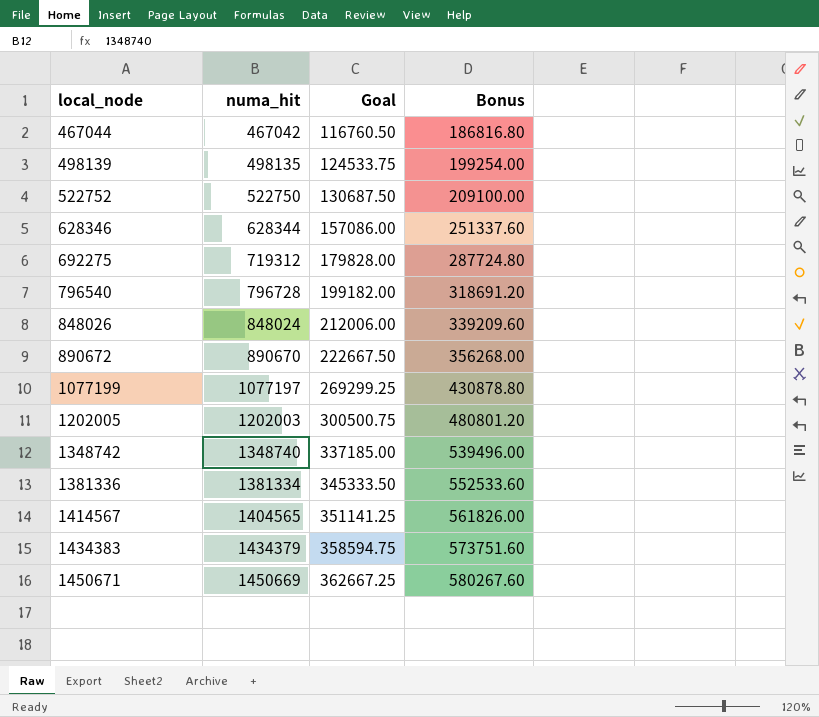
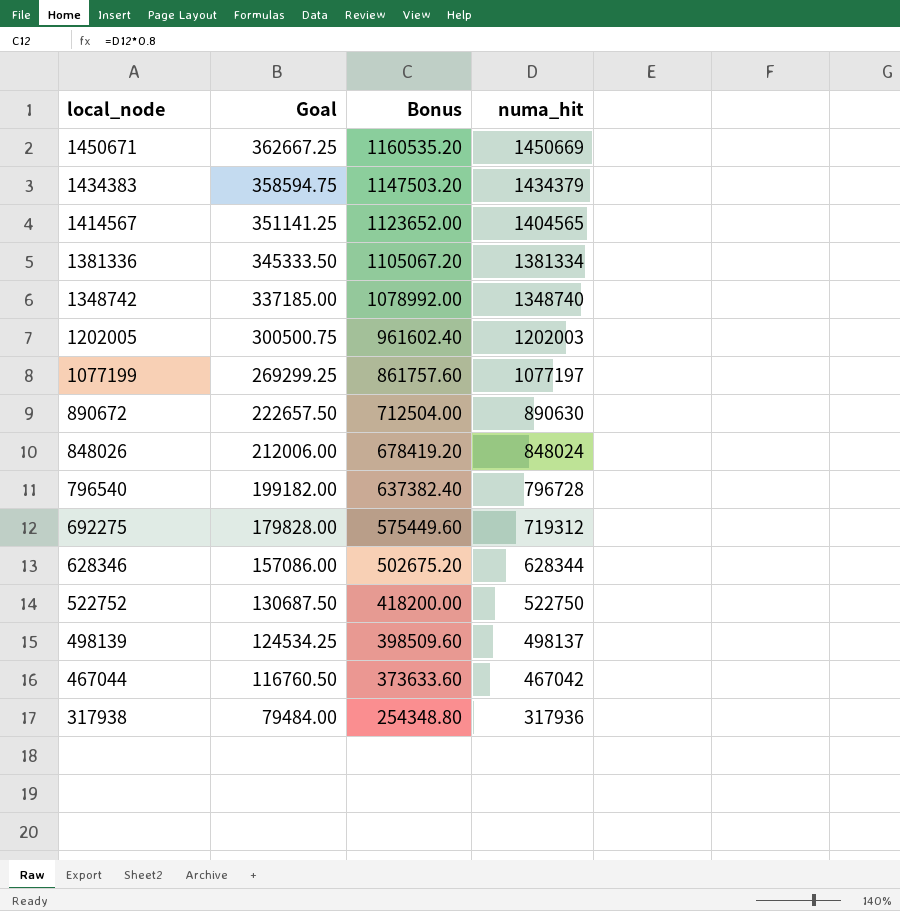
row order: local_node ascending -> local_node descending
column Bonus | formula: [numa_hit] * 0.4 -> [numa_hit] * 0.8
column numa_hit | position: 2 -> 4
890672 | Goal: 222667.50 -> 222657.50
890672 | numa_hit: 890670 -> 890630
498139 | Goal: 124533.75 -> 124534.25
498139 | numa_hit: 498135 -> 498137
row 317938: none -> 79484.00 | 254348.80 | 317936

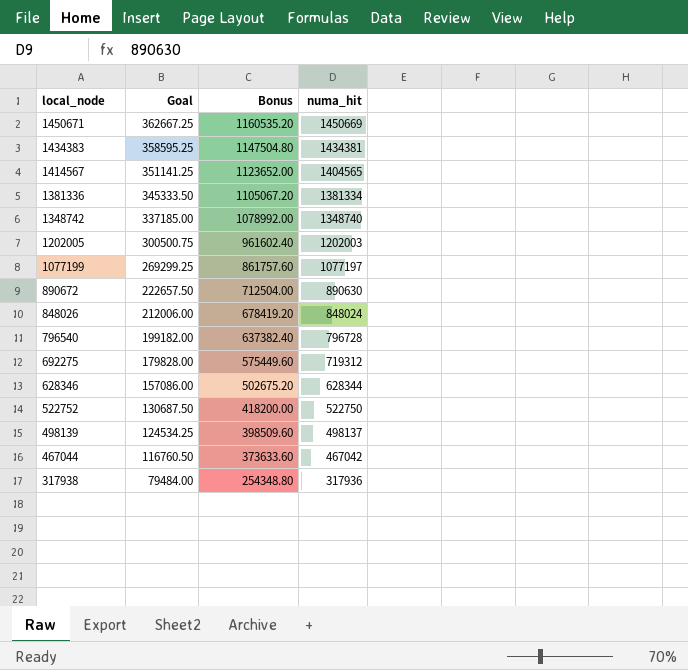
1434383 | Goal: 358594.75 -> 358595.25
1434383 | Bonus: 1147503.20 -> 1147504.80
1434383 | numa_hit: 1434379 -> 1434381

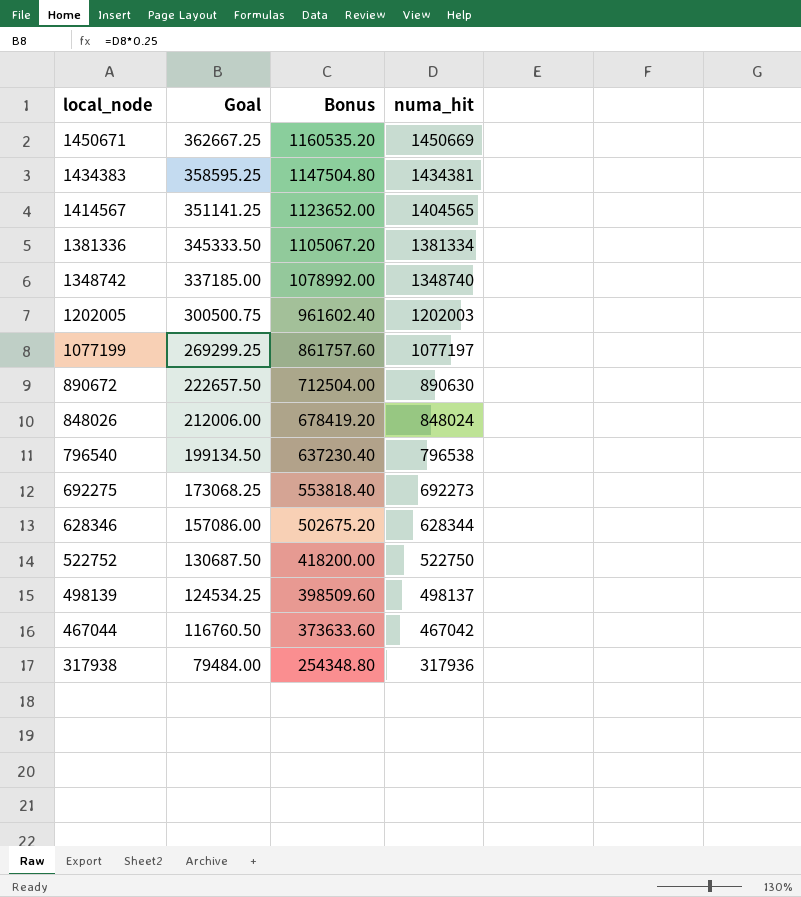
796540 | Goal: 199182.00 -> 199134.50
796540 | Bonus: 637382.40 -> 637230.40
796540 | numa_hit: 796728 -> 796538
692275 | Goal: 179828.00 -> 173068.25
692275 | Bonus: 575449.60 -> 553818.40
692275 | numa_hit: 719312 -> 692273

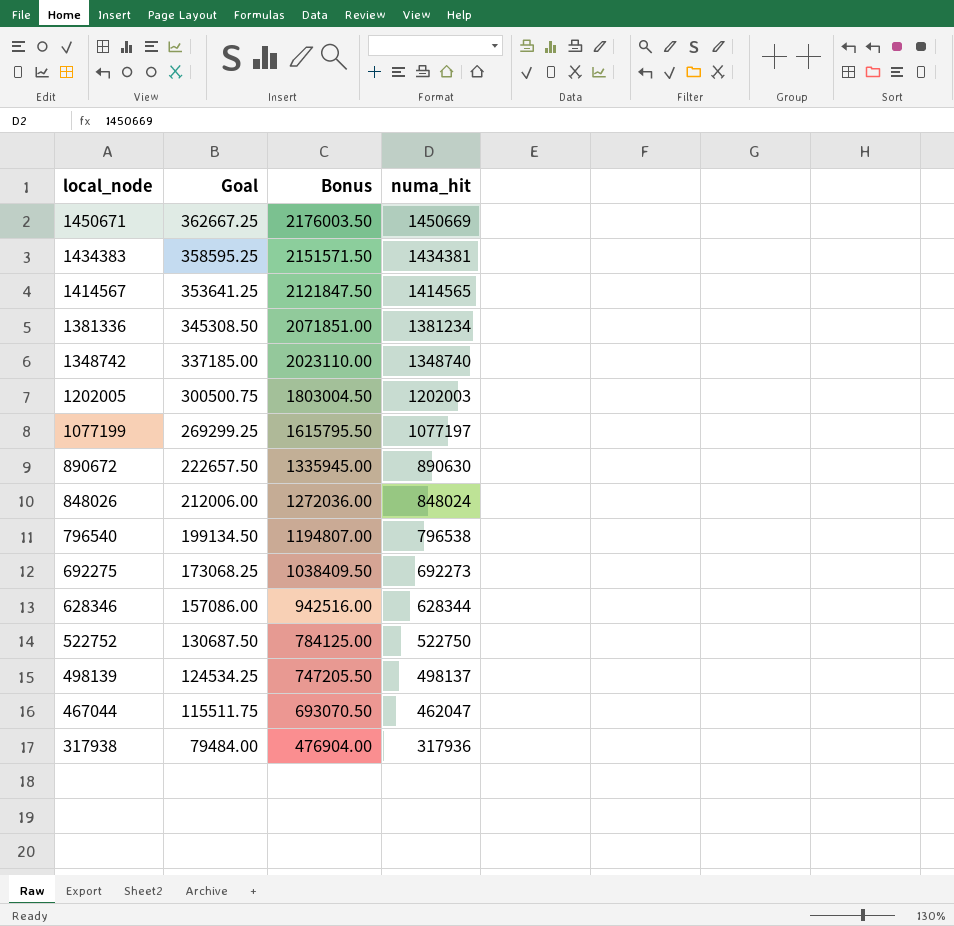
column Bonus | formula: [numa_hit] * 0.8 -> [numa_hit] * 1.5
1414567 | Goal: 351141.25 -> 353641.25
1414567 | numa_hit: 1404565 -> 1414565
1381336 | Goal: 345333.50 -> 345308.50
1381336 | numa_hit: 1381334 -> 1381234
467044 | Goal: 116760.50 -> 115511.75
467044 | numa_hit: 467042 -> 462047

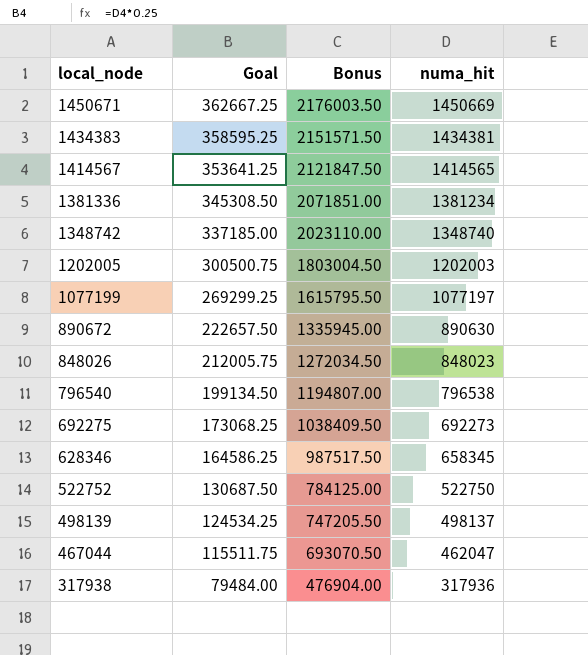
848026 | Goal: 212006.00 -> 212005.75
848026 | Bonus: 1272036.00 -> 1272034.50
848026 | numa_hit: 848024 -> 848023
628346 | Goal: 157086.00 -> 164586.25
628346 | Bonus: 942516.00 -> 987517.50
628346 | numa_hit: 628344 -> 658345

